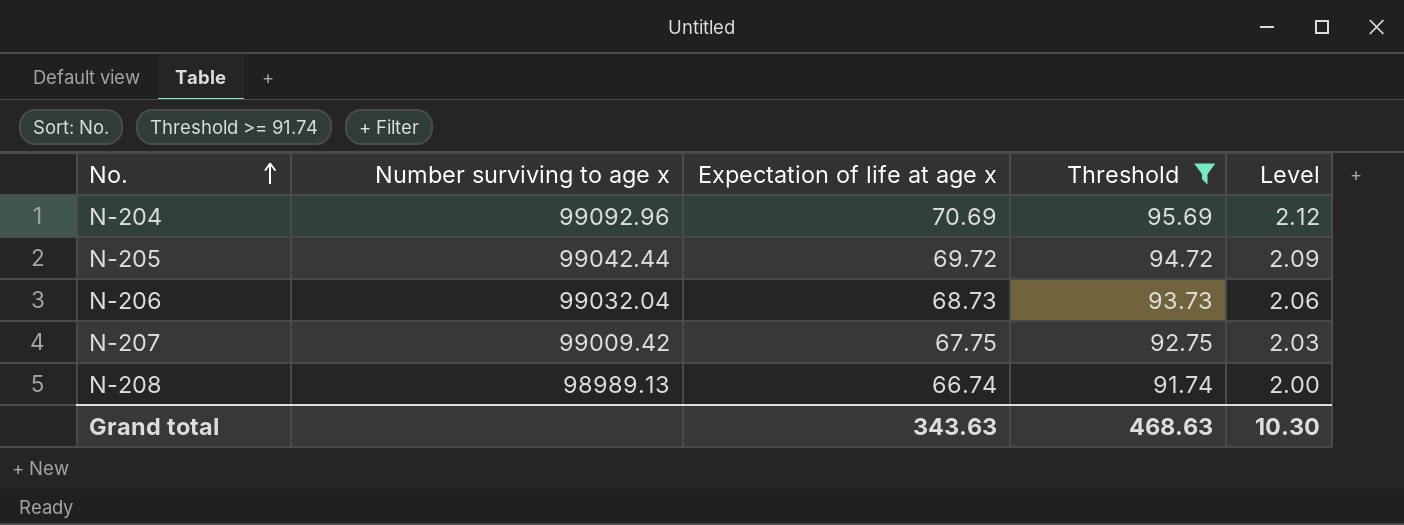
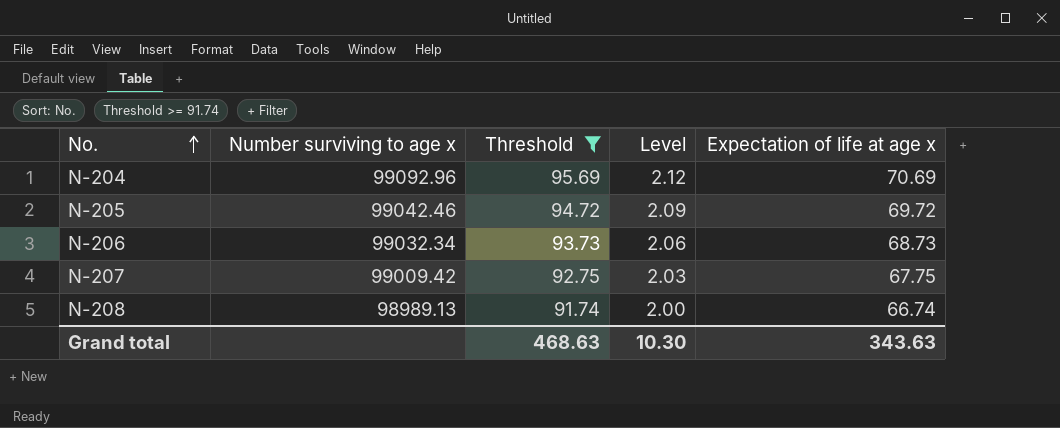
column Expectation of life at age x | position: 3 -> 5
N-205 | Number surviving to age x: 99042.44 -> 99042.46
N-206 | Number surviving to age x: 99032.04 -> 99032.34

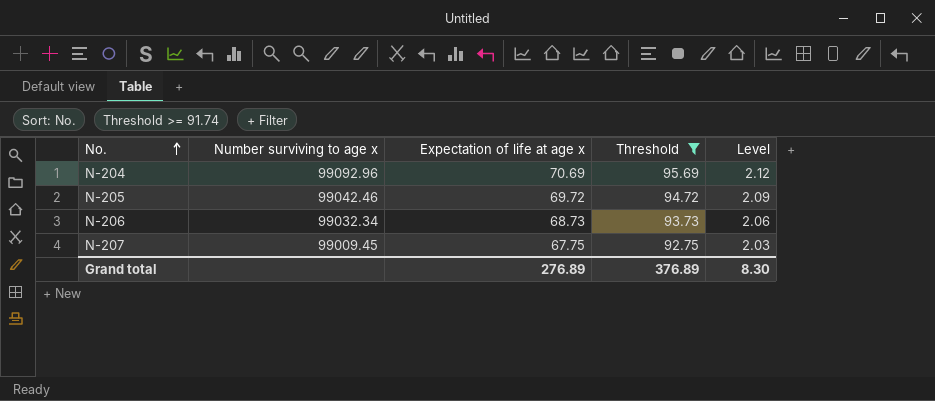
column Expectation of life at age x | position: 5 -> 3
row N-208: 98989.13 | 91.74 | 2.00 | 66.74 -> none
N-207 | Number surviving to age x: 99009.42 -> 99009.45
Grand total | Expectation of life at age x: 343.63 -> 276.89
Grand total | Threshold: 468.63 -> 376.89
Grand total | Level: 10.30 -> 8.30

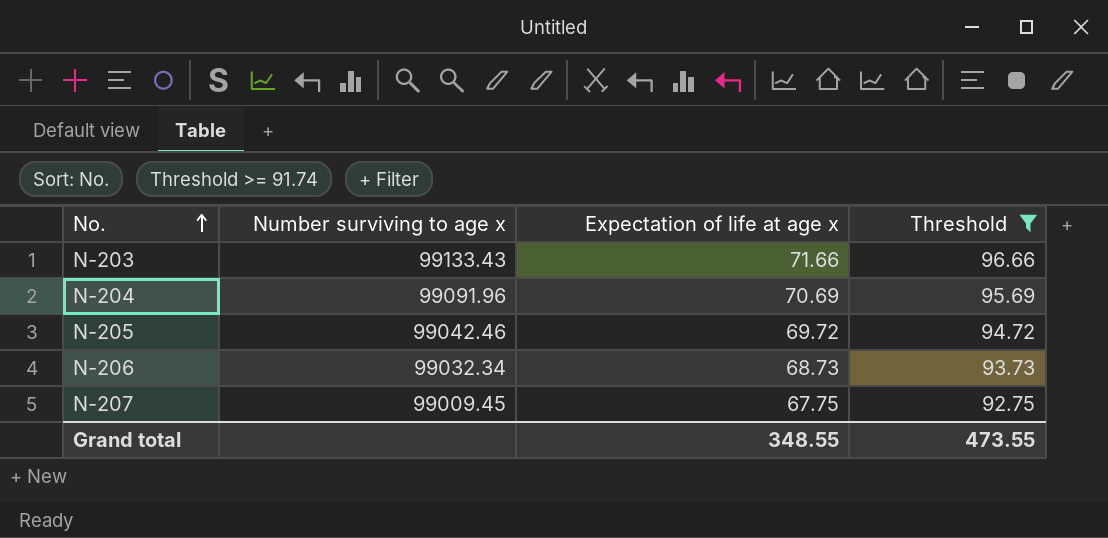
column Level | formula: [Expectation of life at age x] * 0.03 -> none
row N-203: none -> 99133.43 | 71.66 | 96.66
N-204 | Number surviving to age x: 99092.96 -> 99091.96
Grand total | Expectation of life at age x: 276.89 -> 348.55
Grand total | Threshold: 376.89 -> 473.55

